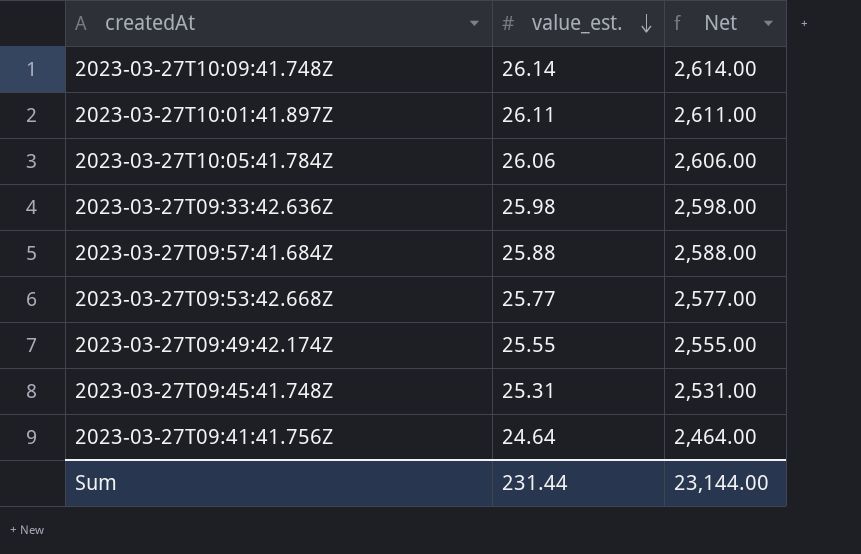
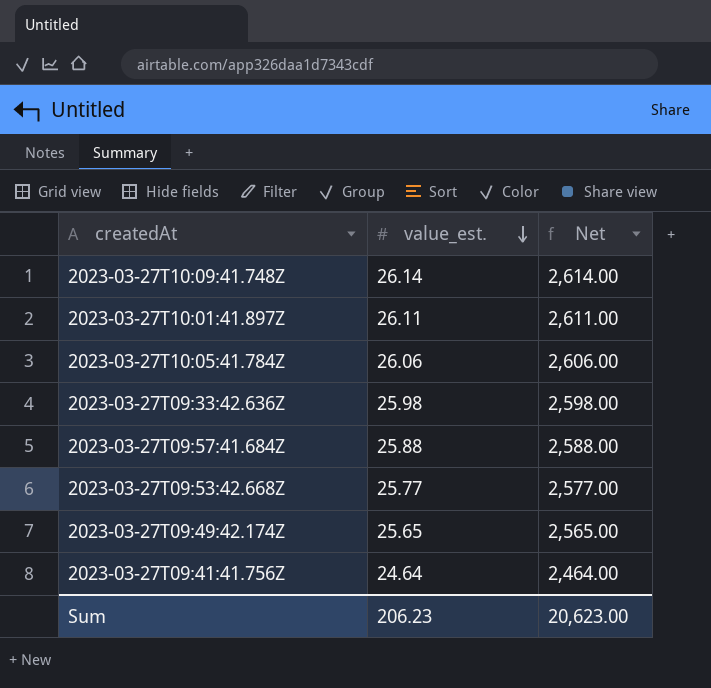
row 2023-03-27T09:45:41.748Z: 25.31 | 2,531.00 -> none
2023-03-27T09:49:42.174Z | value_est.: 25.55 -> 25.65
2023-03-27T09:49:42.174Z | Net: 2,555.00 -> 2,565.00
Sum | value_est.: 231.44 -> 206.23
Sum | Net: 23,144.00 -> 20,623.00

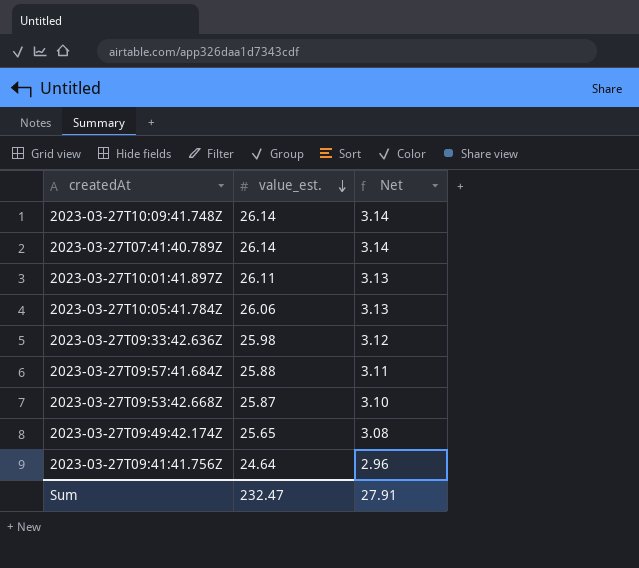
column Net | formula: [value_est.] * 100 -> [value_est.] * 0.12
row 2023-03-27T07:41:40.789Z: none -> 26.14 | 3.14
2023-03-27T09:53:42.668Z | value_est.: 25.77 -> 25.87
Sum | value_est.: 206.23 -> 232.47
Sum | Net: 20,623.00 -> 27.91

